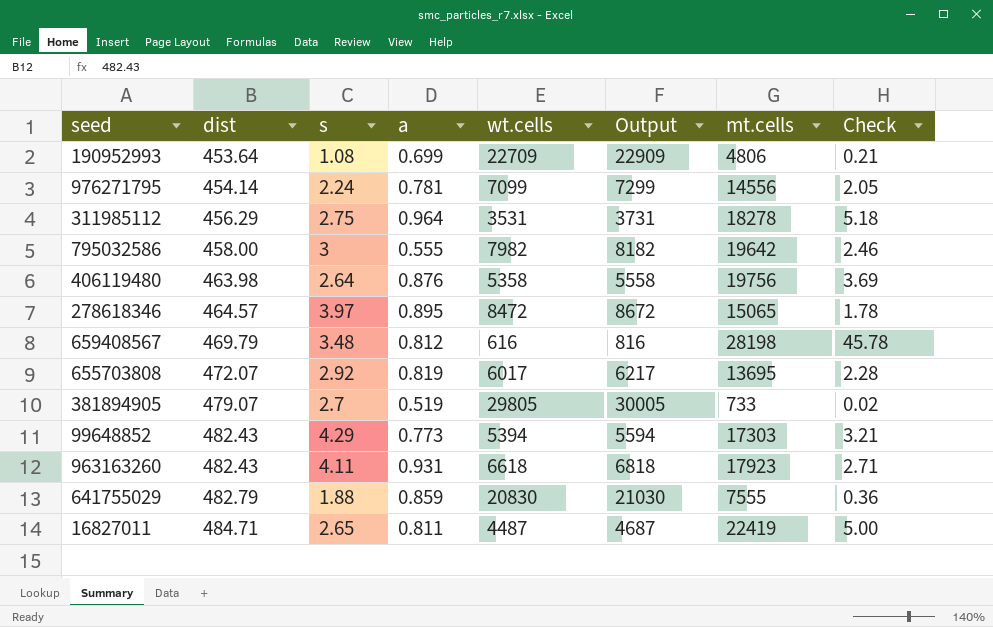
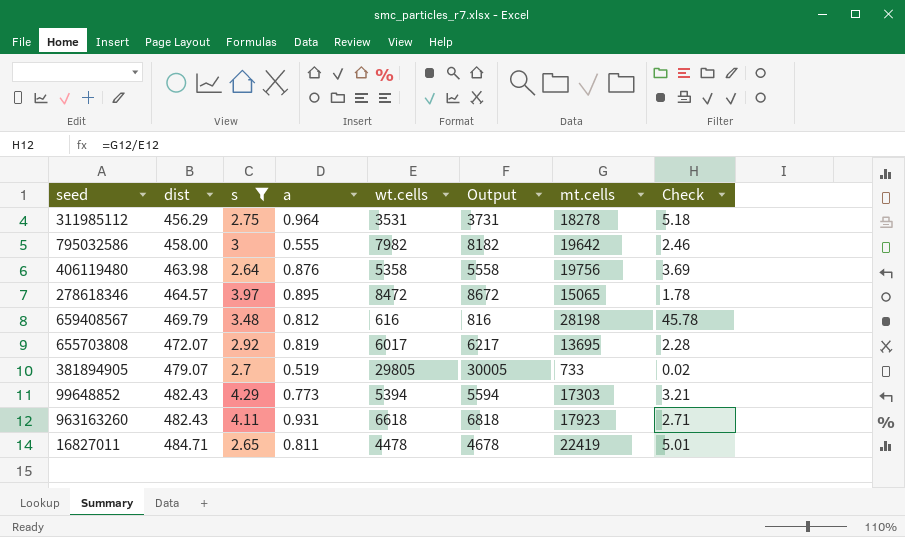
filter: none -> s >= 2.64
16827011 | wt.cells: 4487 -> 4478
16827011 | Output: 4687 -> 4678
16827011 | Check: 5.00 -> 5.01

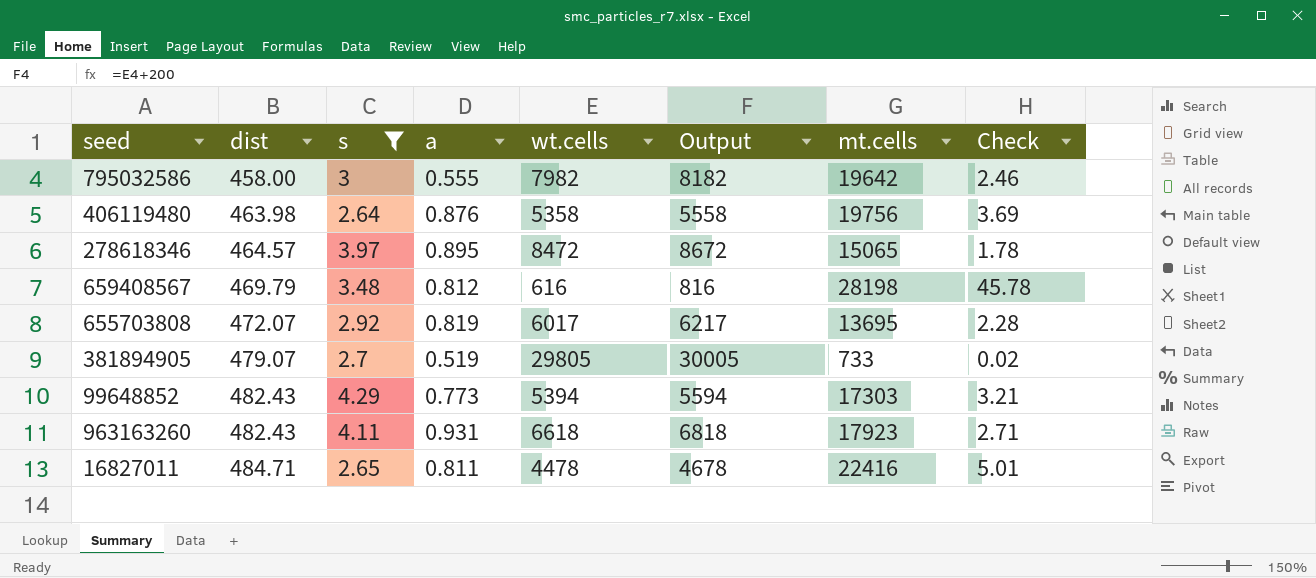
row 311985112: 456.29 | 2.75 | 0.964 | 3531 | 3731 | 18278 | 5.18 -> none
16827011 | mt.cells: 22419 -> 22416

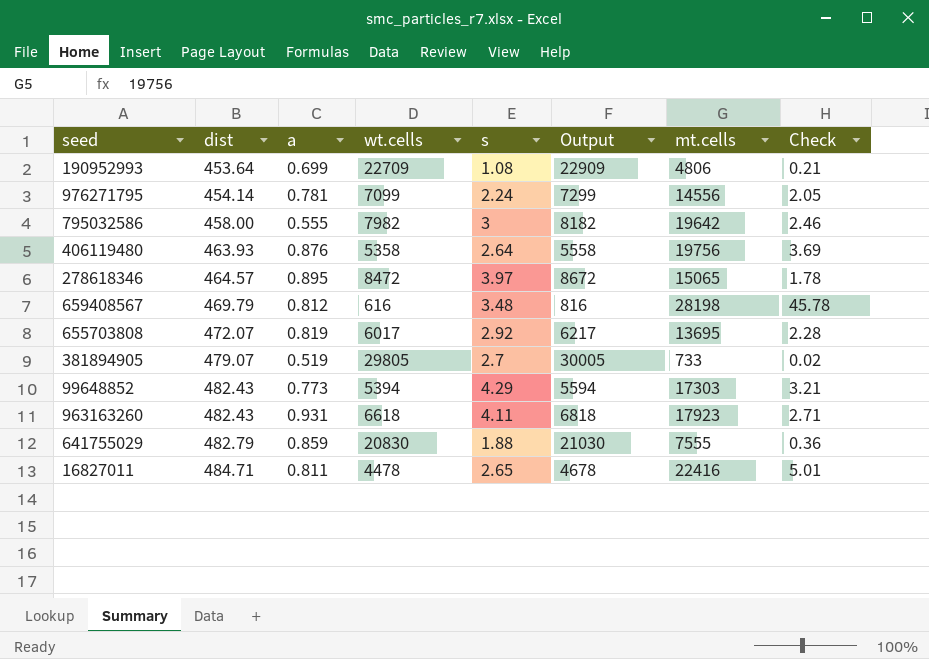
filter: s >= 2.64 -> none
column s | position: 3 -> 5
406119480 | dist: 463.98 -> 463.93

